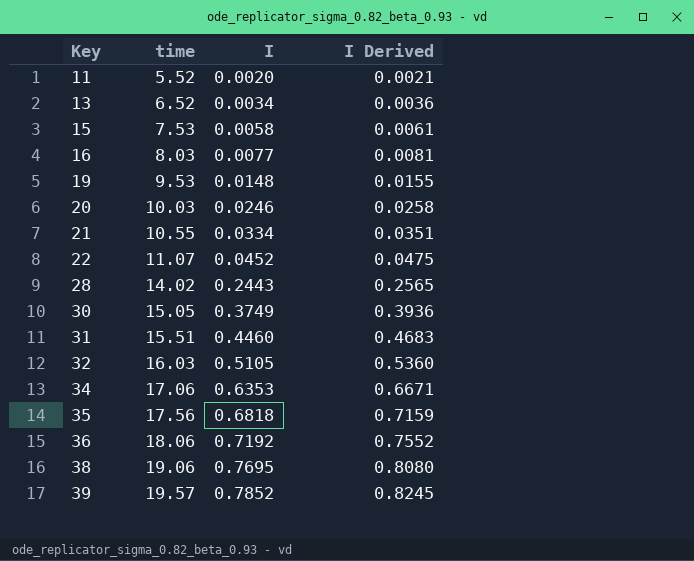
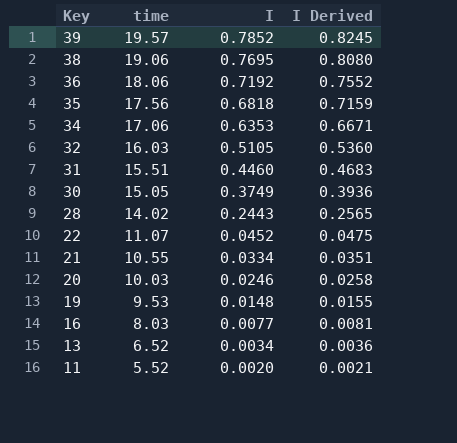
row order: Key ascending -> Key descending
row 15: 7.53 | 0.0058 | 0.0061 -> none

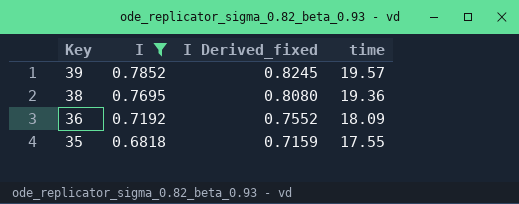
filter: none -> I >= 0.6818
column name: I Derived -> I Derived_fixed
column time | position: 2 -> 4
38 | time: 19.06 -> 19.36
36 | time: 18.06 -> 18.09
35 | time: 17.56 -> 17.55

